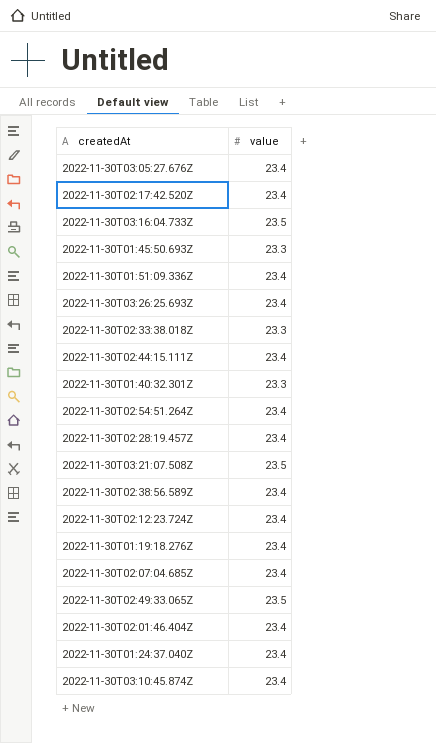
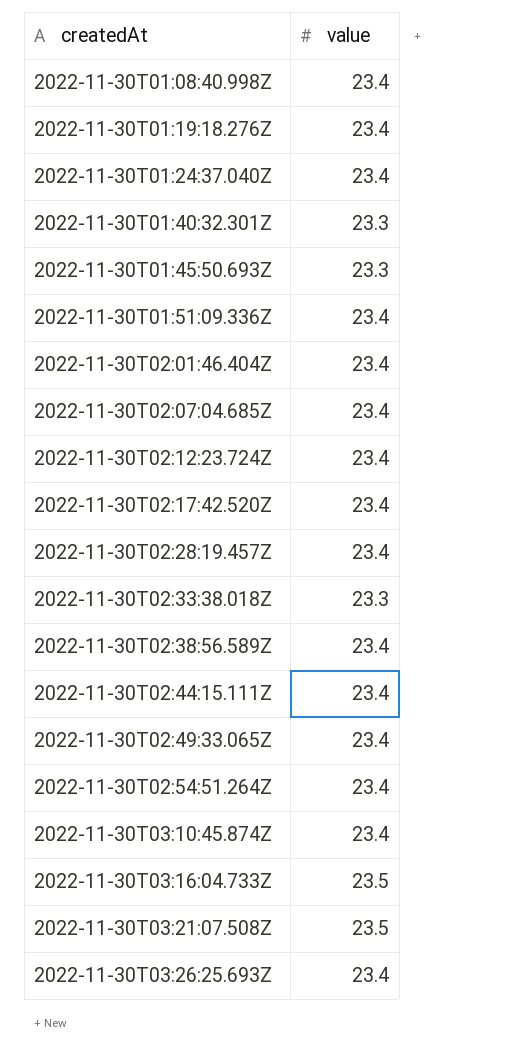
row order: none -> createdAt ascending
row 2022-11-30T03:05:27.676Z: 23.4 -> none
row 2022-11-30T01:08:40.998Z: none -> 23.4
2022-11-30T02:49:33.065Z | value: 23.5 -> 23.4

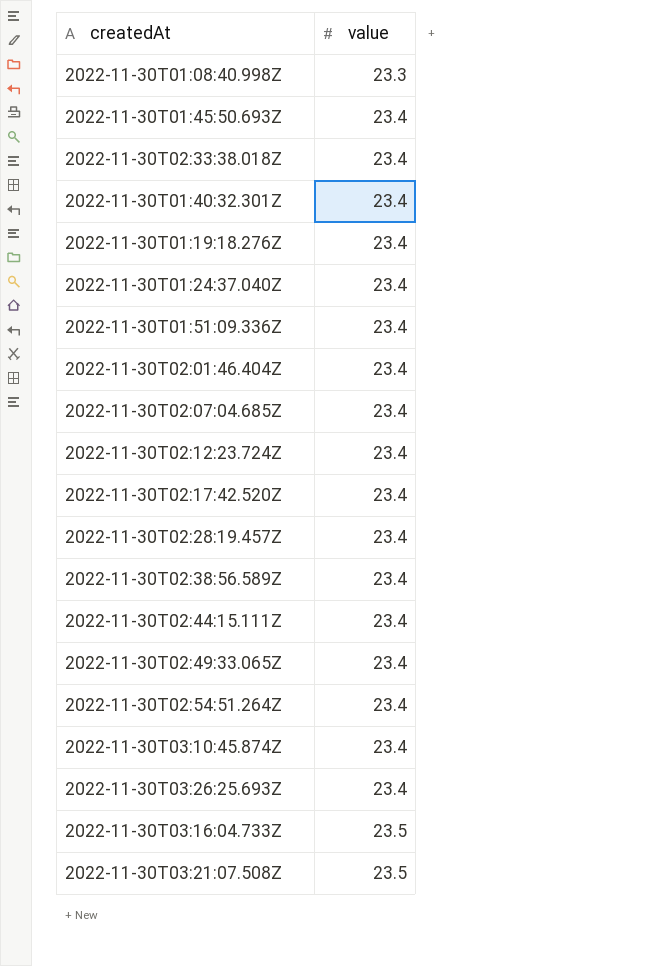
row order: createdAt ascending -> value ascending
2022-11-30T01:08:40.998Z | value: 23.4 -> 23.3
2022-11-30T01:45:50.693Z | value: 23.3 -> 23.4
2022-11-30T02:33:38.018Z | value: 23.3 -> 23.4
2022-11-30T01:40:32.301Z | value: 23.3 -> 23.4

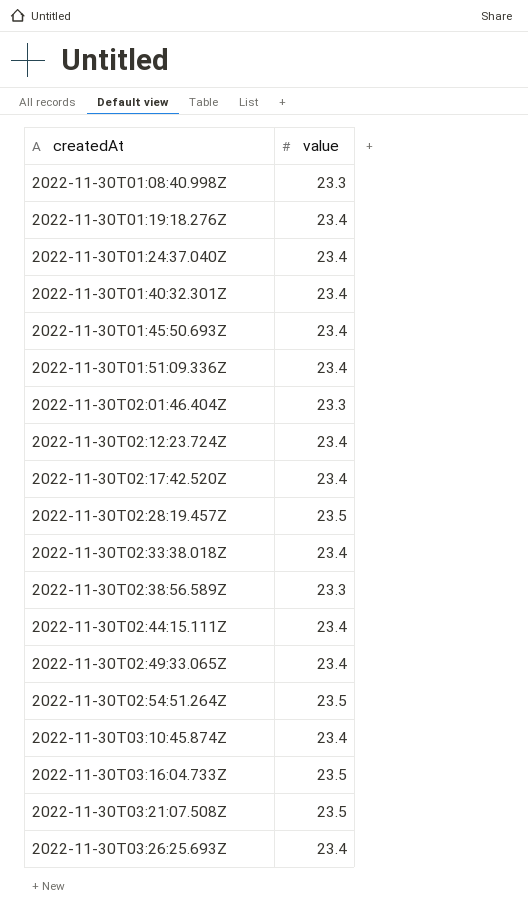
row order: value ascending -> createdAt ascending
row 2022-11-30T02:07:04.685Z: 23.4 -> none
2022-11-30T02:01:46.404Z | value: 23.4 -> 23.3
2022-11-30T02:28:19.457Z | value: 23.4 -> 23.5
2022-11-30T02:38:56.589Z | value: 23.4 -> 23.3
2022-11-30T02:54:51.264Z | value: 23.4 -> 23.5

